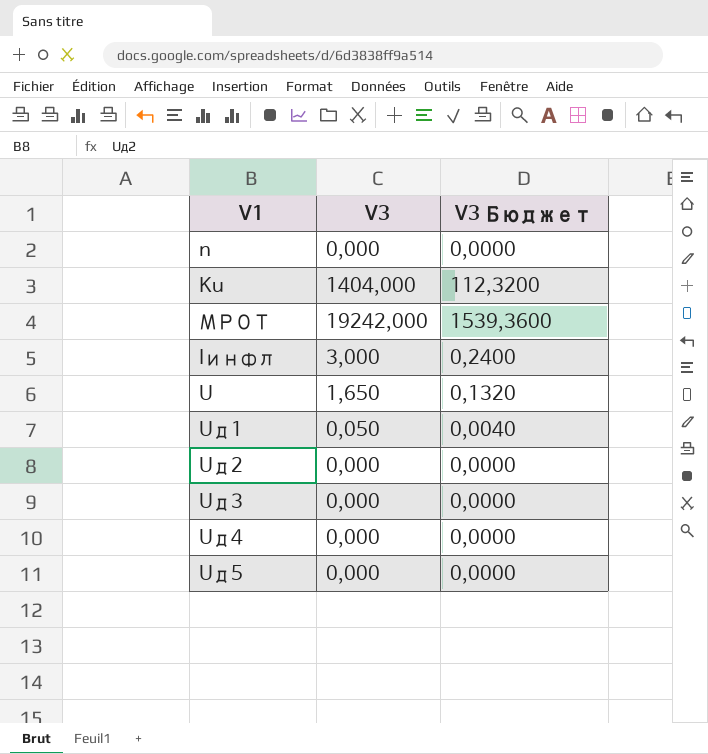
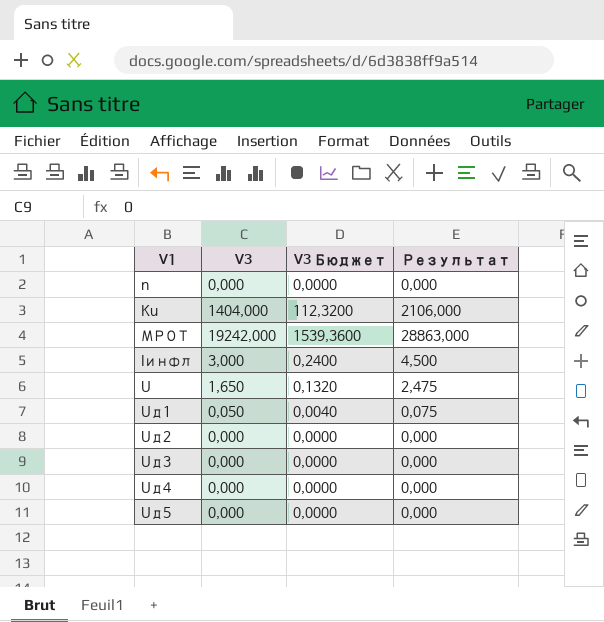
column Результат | formula: none -> [V3] * 1,5

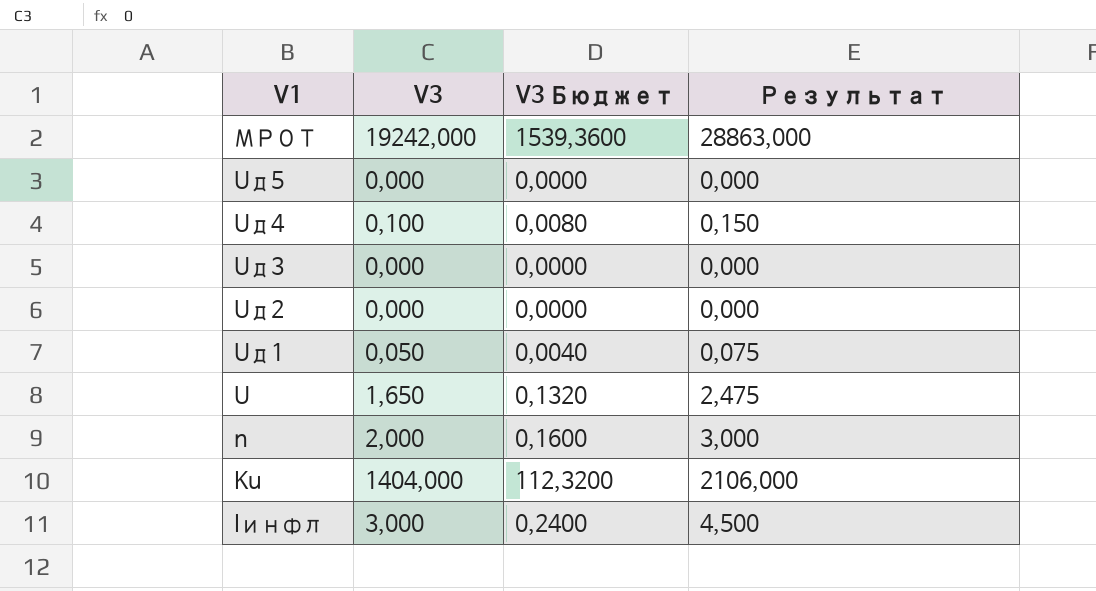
row order: none -> V1 descending
Uд4 | V3: 0,000 -> 0,100
Uд4 | V3 Бюджет: 0,0000 -> 0,0080
Uд4 | Результат: 0,000 -> 0,150
n | V3: 0,000 -> 2,000
n | V3 Бюджет: 0,0000 -> 0,1600
n | Результат: 0,000 -> 3,000

